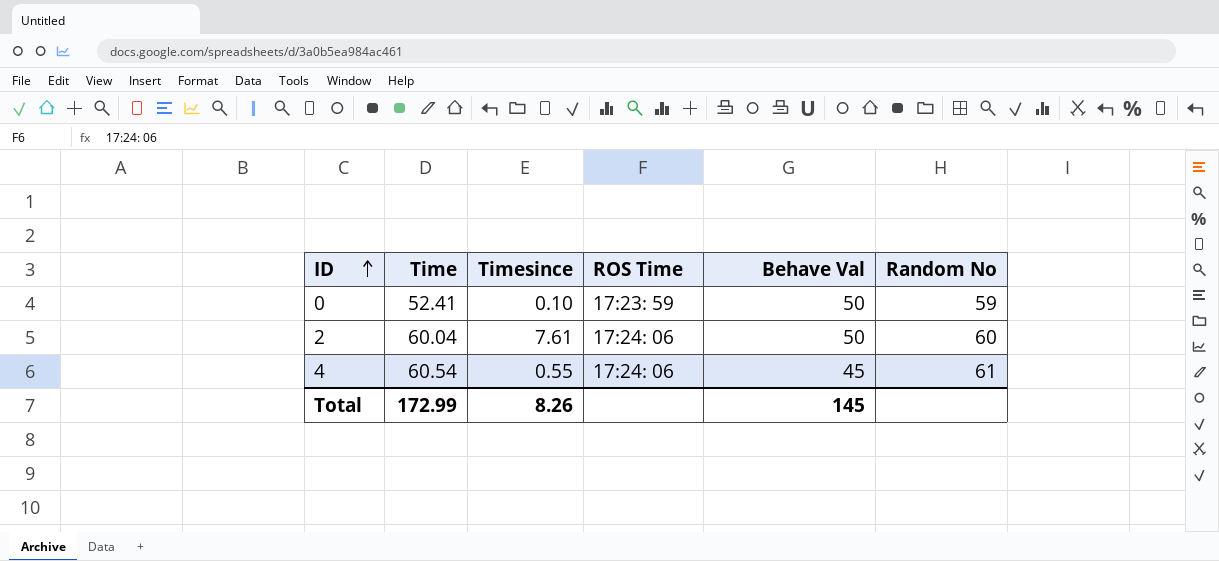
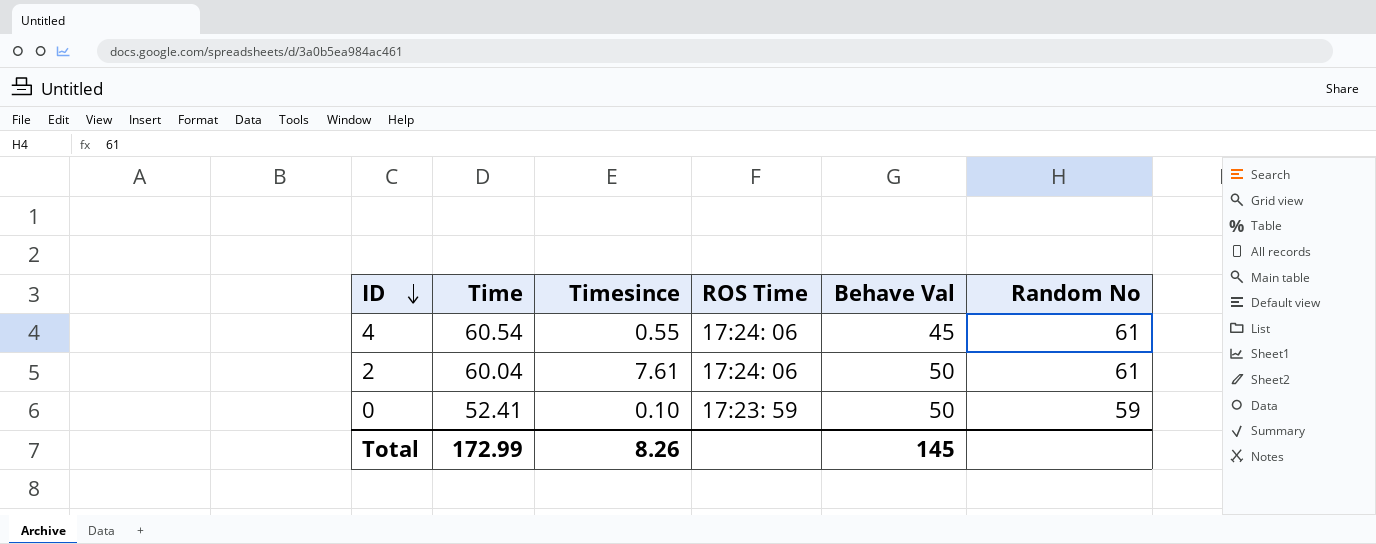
row order: ID ascending -> ID descending
2 | Random No: 60 -> 61

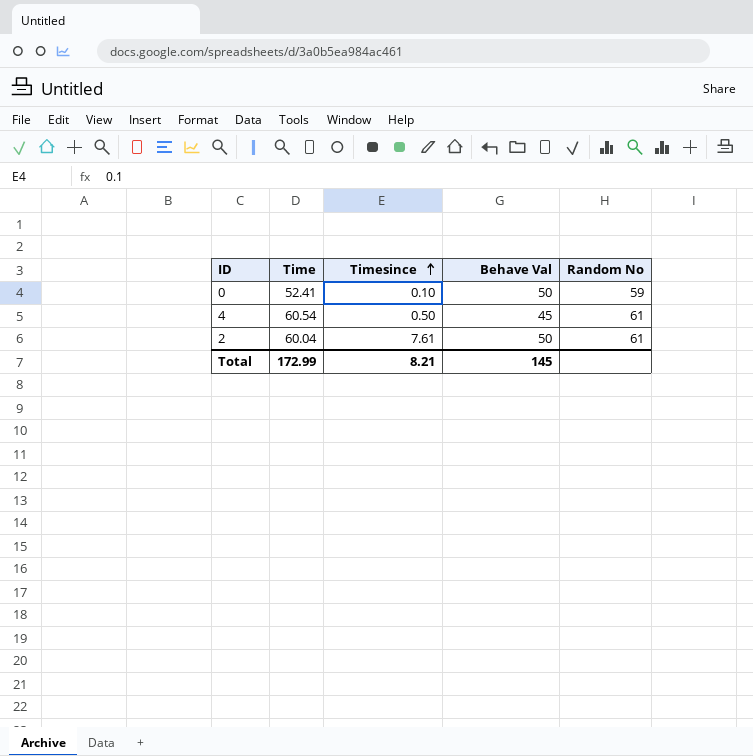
row order: ID descending -> Timesince ascending
column ROS Time | position: 4 -> none
4 | Timesince: 0.55 -> 0.50
Total | Timesince: 8.26 -> 8.21

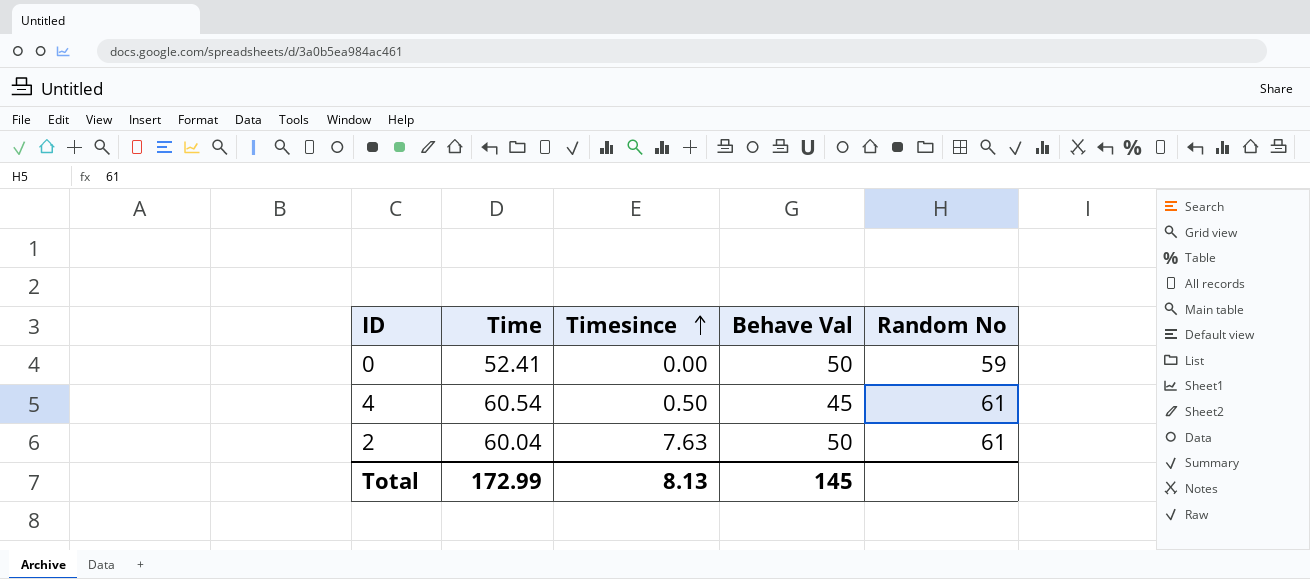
0 | Timesince: 0.10 -> 0.00
2 | Timesince: 7.61 -> 7.63
Total | Timesince: 8.21 -> 8.13

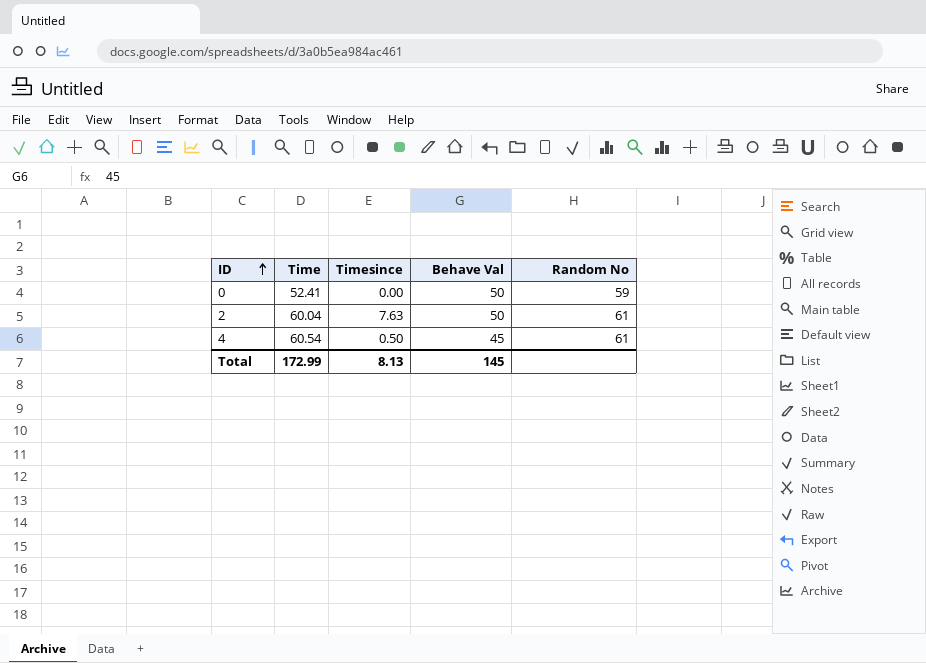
row order: Timesince ascending -> ID ascending

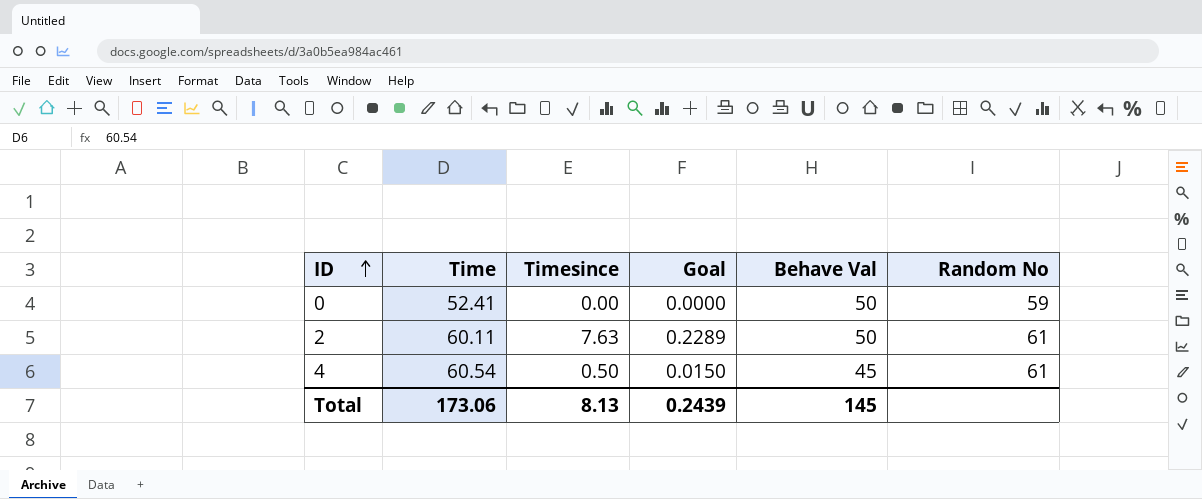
column Goal | formula: none -> [Timesince] * 0.03
2 | Time: 60.04 -> 60.11
Total | Time: 172.99 -> 173.06

